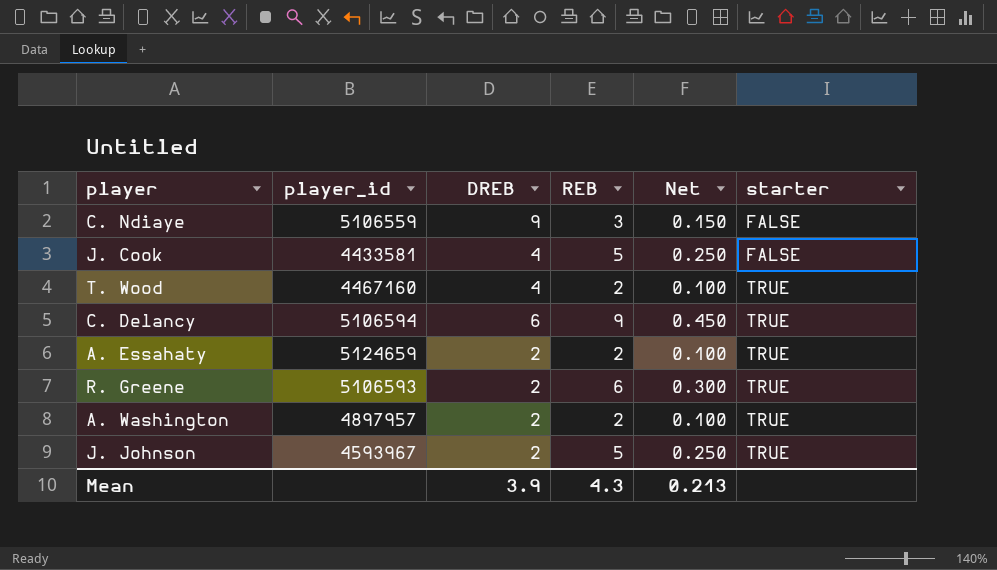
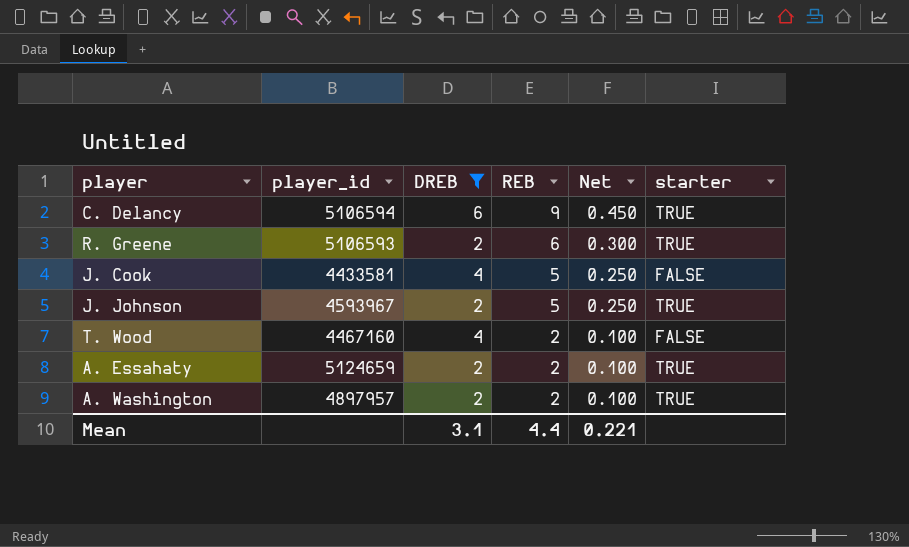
filter: none -> DREB != 9
row order: starter ascending -> REB descending
T. Wood | starter: TRUE -> FALSE
Mean | DREB: 3.9 -> 3.1
Mean | REB: 4.3 -> 4.4
Mean | Net: 0.213 -> 0.221

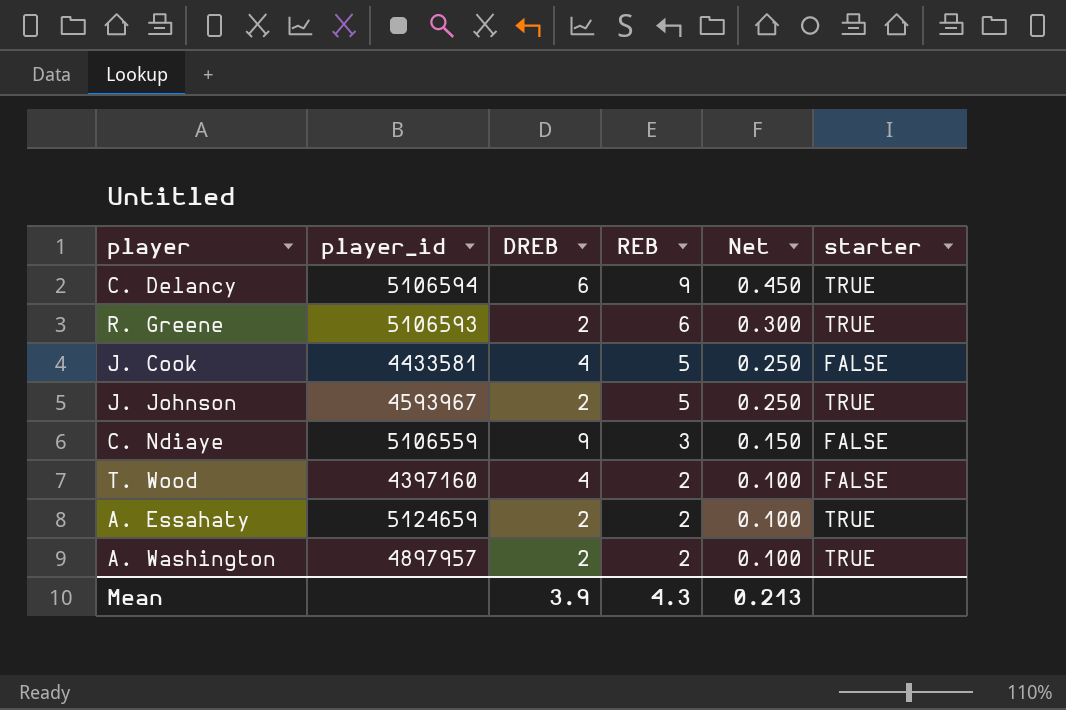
filter: DREB != 9 -> none
T. Wood | player_id: 4467160 -> 4397160
Mean | DREB: 3.1 -> 3.9
Mean | REB: 4.4 -> 4.3
Mean | Net: 0.221 -> 0.213

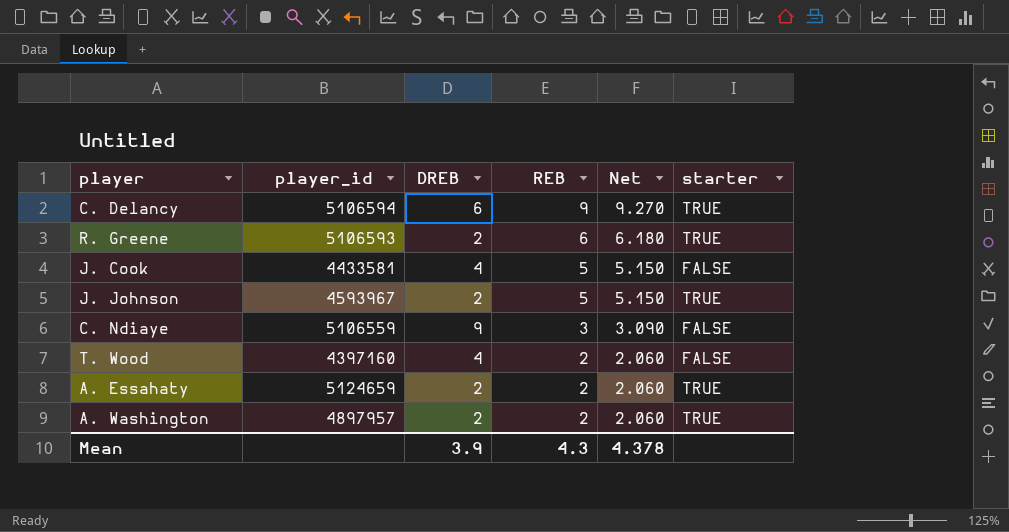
column Net | formula: [REB] * 0.05 -> [REB] * 1.03
Mean | Net: 0.213 -> 4.378

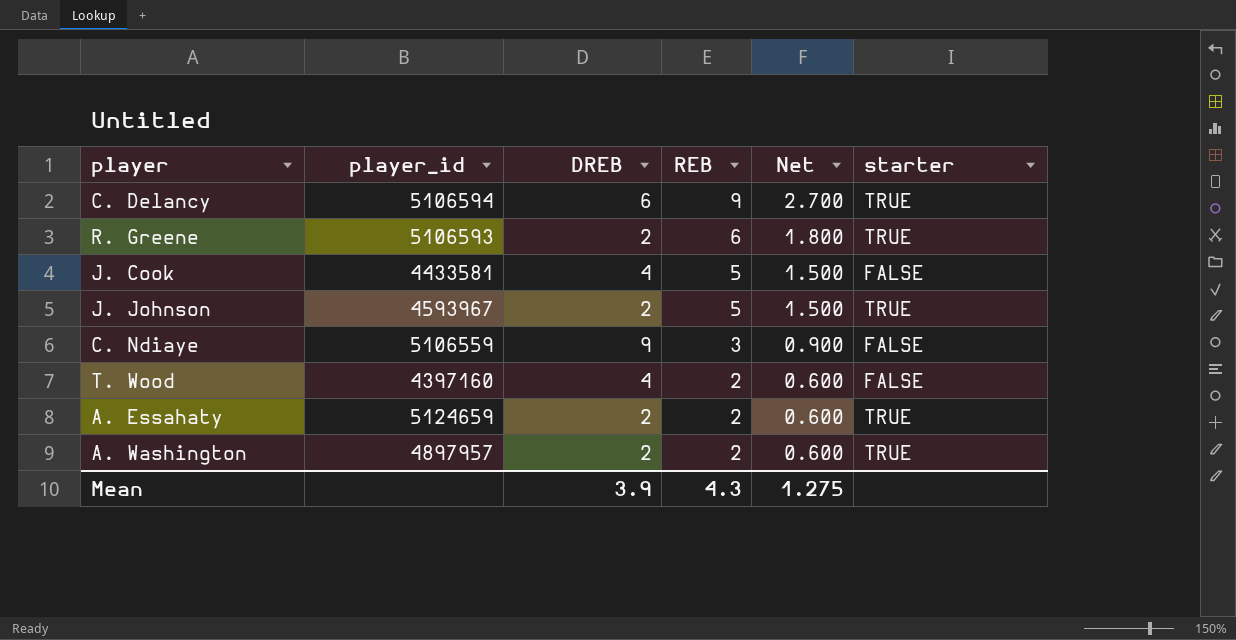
column Net | formula: [REB] * 1.03 -> [REB] * 0.3
Mean | Net: 4.378 -> 1.275

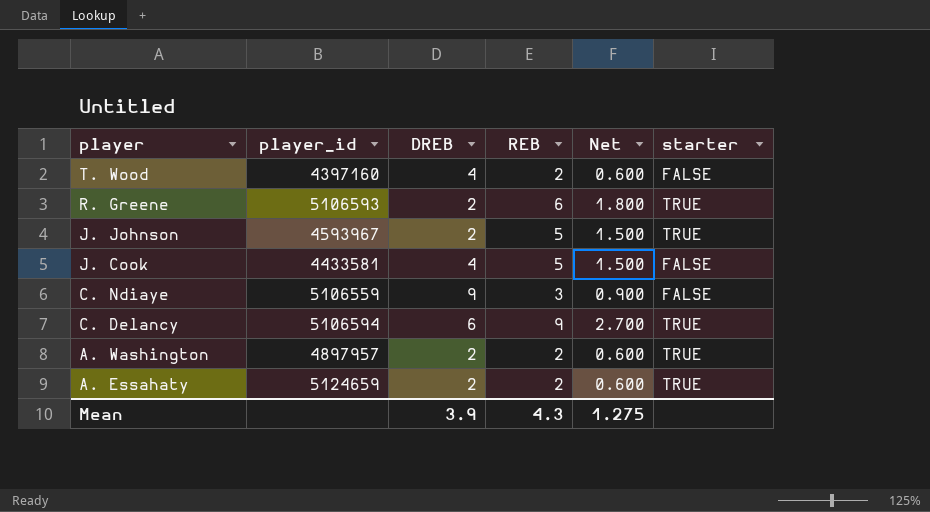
row order: REB descending -> player descending

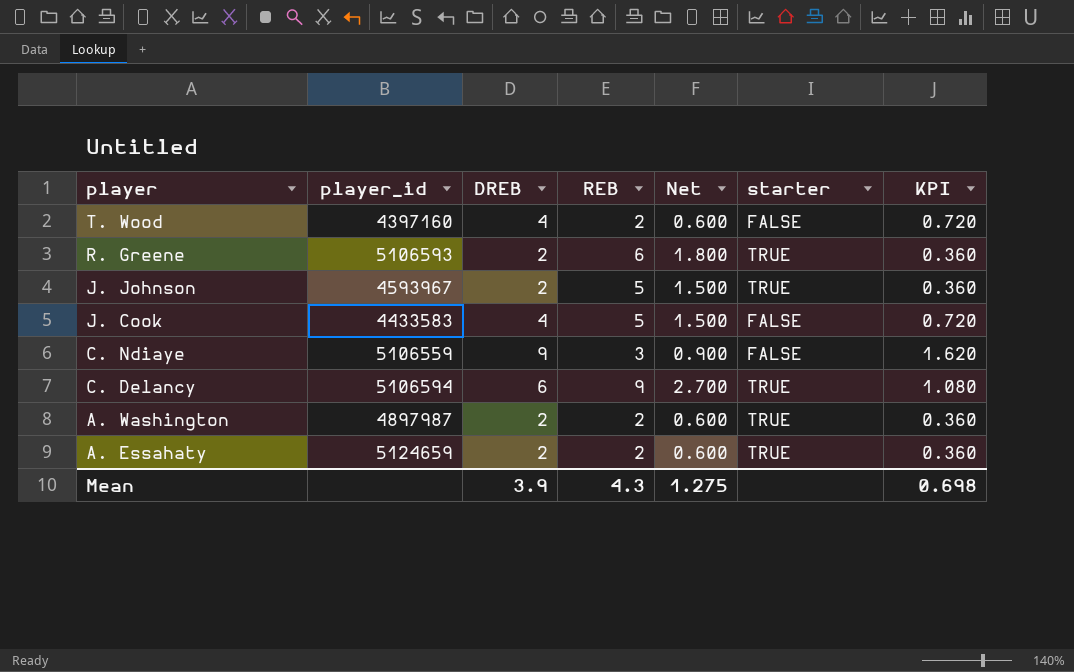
column KPI | formula: none -> [DREB] * 0.18
J. Cook | player_id: 4433581 -> 4433583
A. Washington | player_id: 4897957 -> 4897987

